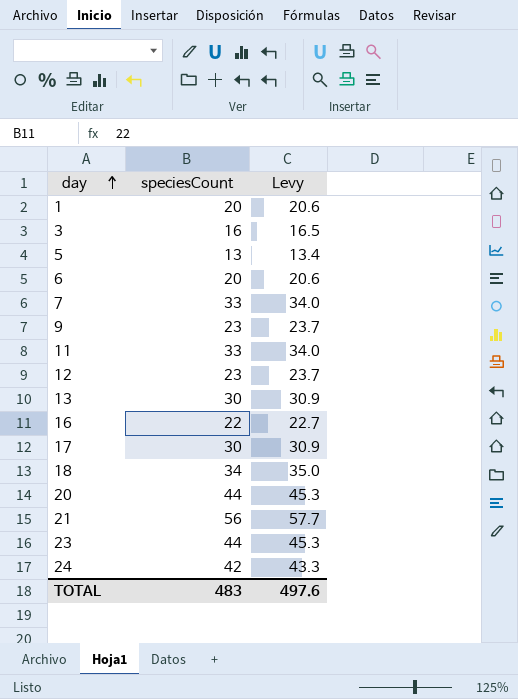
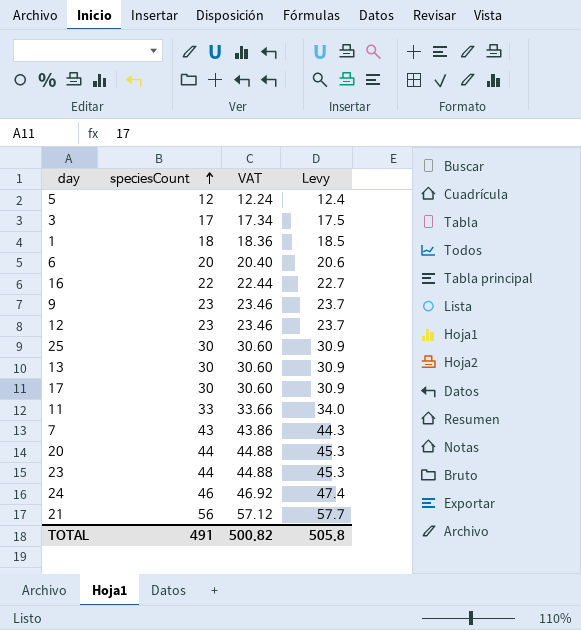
row order: day ascending -> speciesCount ascending
column VAT | formula: none -> [speciesCount] * 1.02
row 18: 34 | 35.0 -> none
5 | speciesCount: 13 -> 12
5 | Levy: 13.4 -> 12.4
3 | speciesCount: 16 -> 17
3 | Levy: 16.5 -> 17.5
1 | speciesCount: 20 -> 18
1 | Levy: 20.6 -> 18.5
row 25: none -> 30 | 30.60 | 30.9
7 | speciesCount: 33 -> 43
7 | Levy: 34.0 -> 44.3
24 | speciesCount: 42 -> 46
24 | Levy: 43.3 -> 47.4
TOTAL | speciesCount: 483 -> 491
TOTAL | Levy: 497.6 -> 505.8

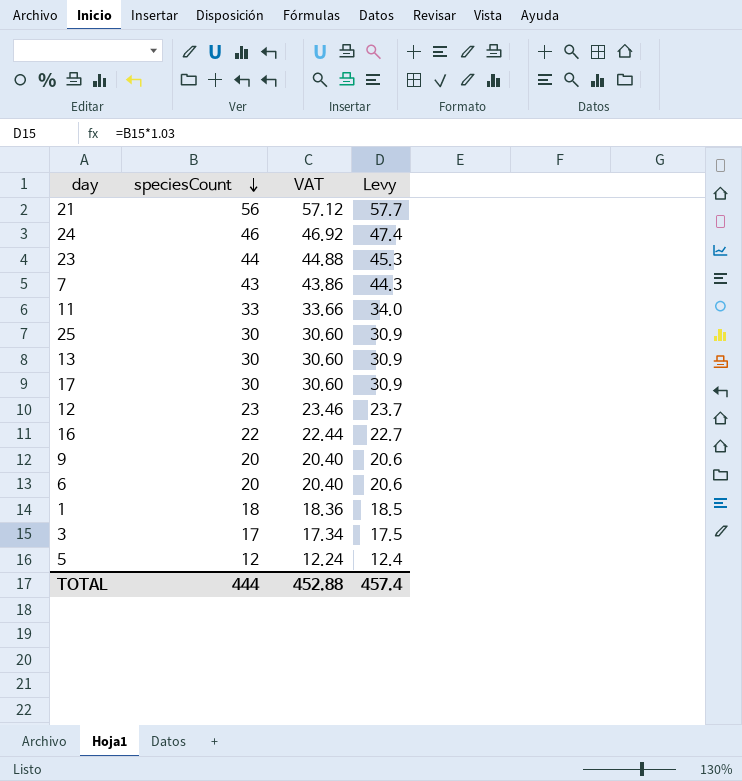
row order: speciesCount ascending -> speciesCount descending
row 20: 44 | 44.88 | 45.3 -> none
9 | speciesCount: 23 -> 20
9 | VAT: 23.46 -> 20.40
9 | Levy: 23.7 -> 20.6
TOTAL | speciesCount: 491 -> 444
TOTAL | VAT: 500.82 -> 452.88
TOTAL | Levy: 505.8 -> 457.4

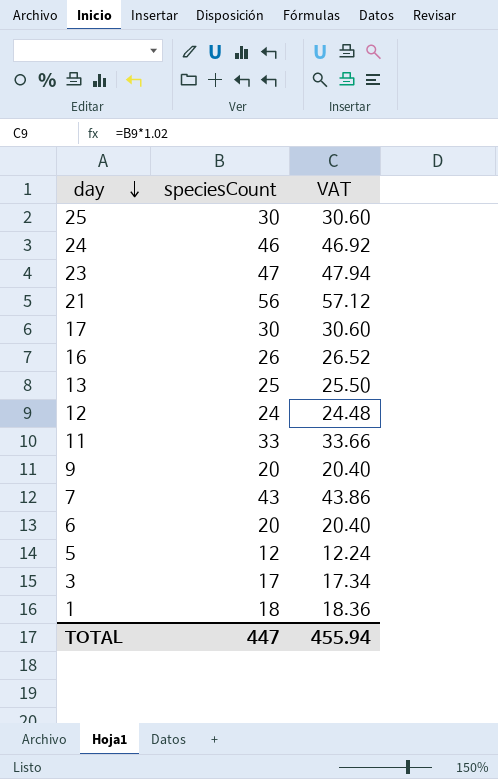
row order: speciesCount descending -> day descending
column Levy | formula: [speciesCount] * 1.03 -> none
23 | speciesCount: 44 -> 47
23 | VAT: 44.88 -> 47.94
16 | speciesCount: 22 -> 26
16 | VAT: 22.44 -> 26.52
13 | speciesCount: 30 -> 25
13 | VAT: 30.60 -> 25.50
12 | speciesCount: 23 -> 24
12 | VAT: 23.46 -> 24.48
TOTAL | speciesCount: 444 -> 447
TOTAL | VAT: 452.88 -> 455.94

